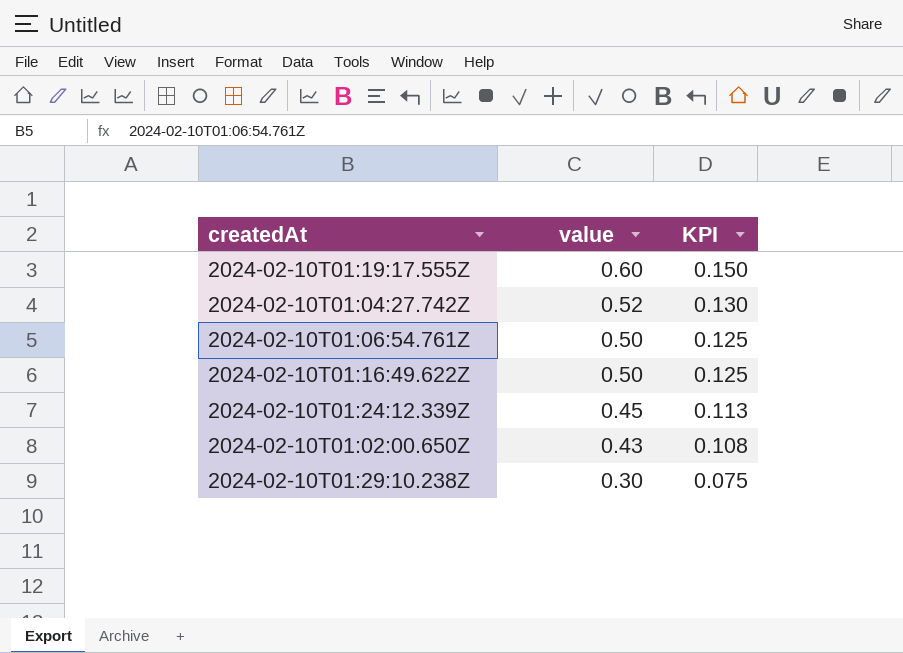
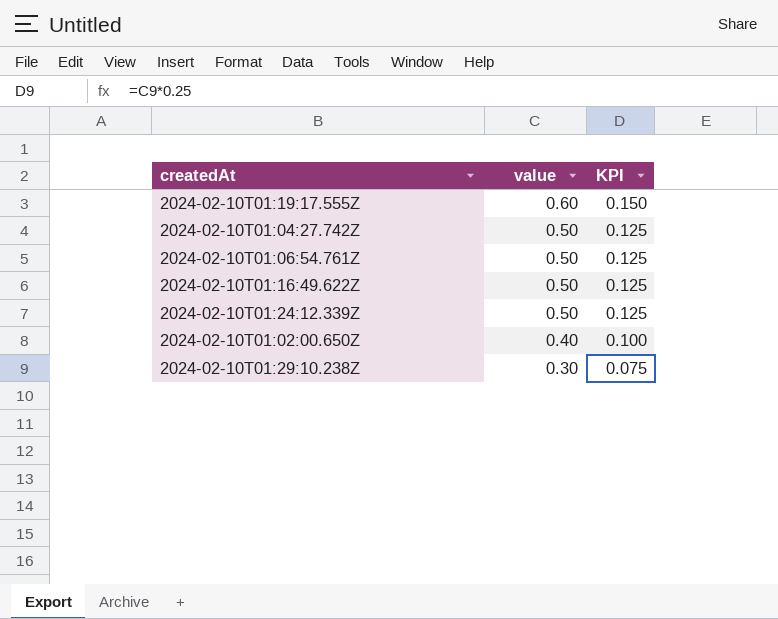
2024-02-10T01:04:27.742Z | value: 0.52 -> 0.50
2024-02-10T01:04:27.742Z | KPI: 0.130 -> 0.125
2024-02-10T01:24:12.339Z | value: 0.45 -> 0.50
2024-02-10T01:24:12.339Z | KPI: 0.113 -> 0.125
2024-02-10T01:02:00.650Z | value: 0.43 -> 0.40
2024-02-10T01:02:00.650Z | KPI: 0.108 -> 0.100

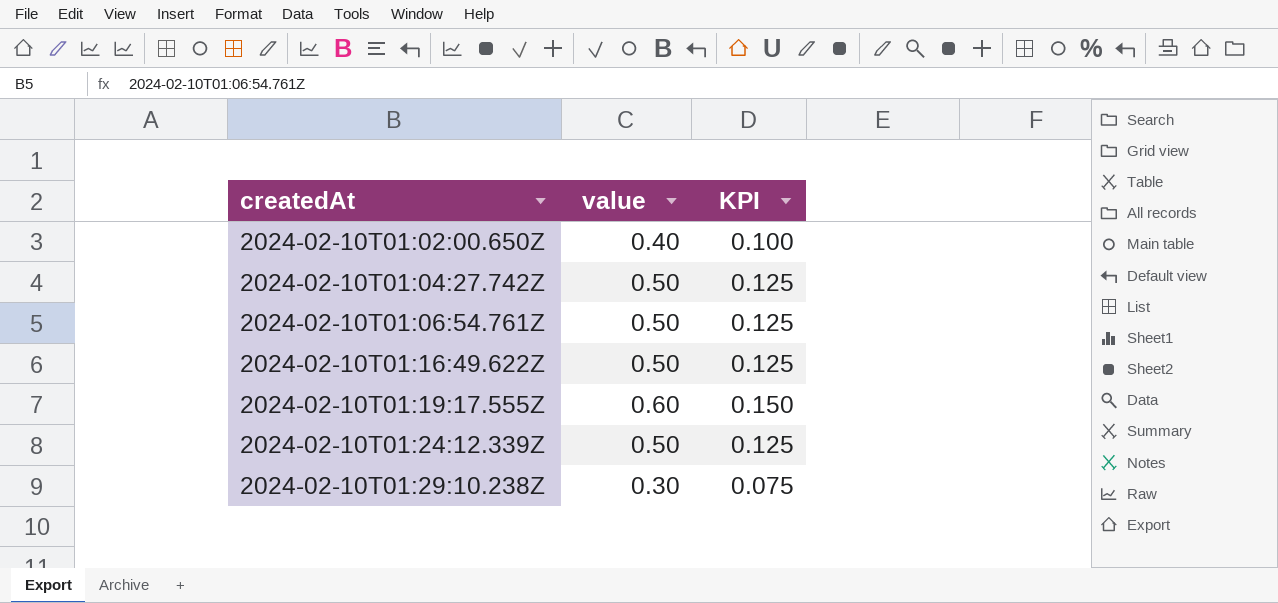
row order: value descending -> createdAt ascending

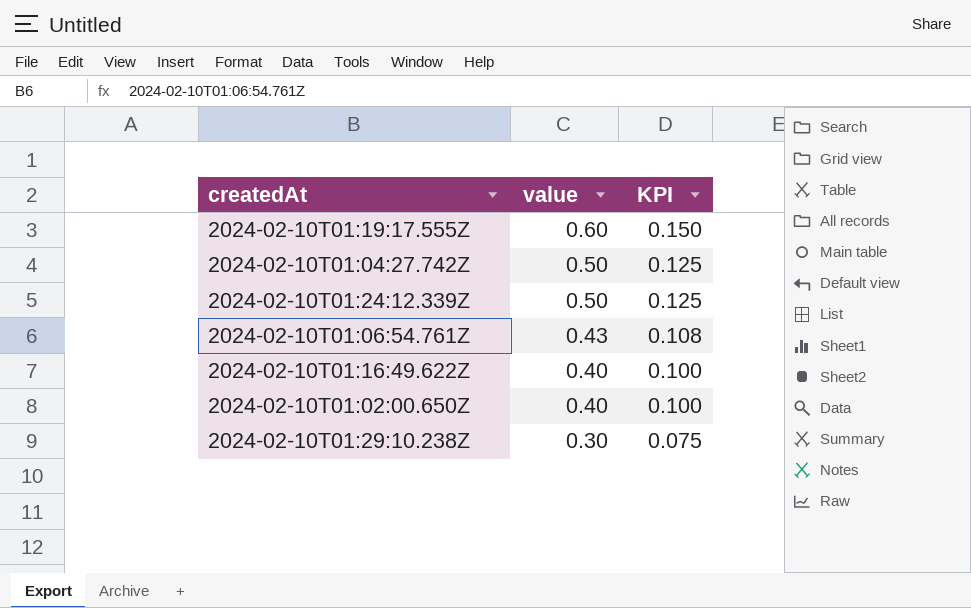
row order: createdAt ascending -> value descending
2024-02-10T01:06:54.761Z | value: 0.50 -> 0.43
2024-02-10T01:06:54.761Z | KPI: 0.125 -> 0.108
2024-02-10T01:16:49.622Z | value: 0.50 -> 0.40
2024-02-10T01:16:49.622Z | KPI: 0.125 -> 0.100

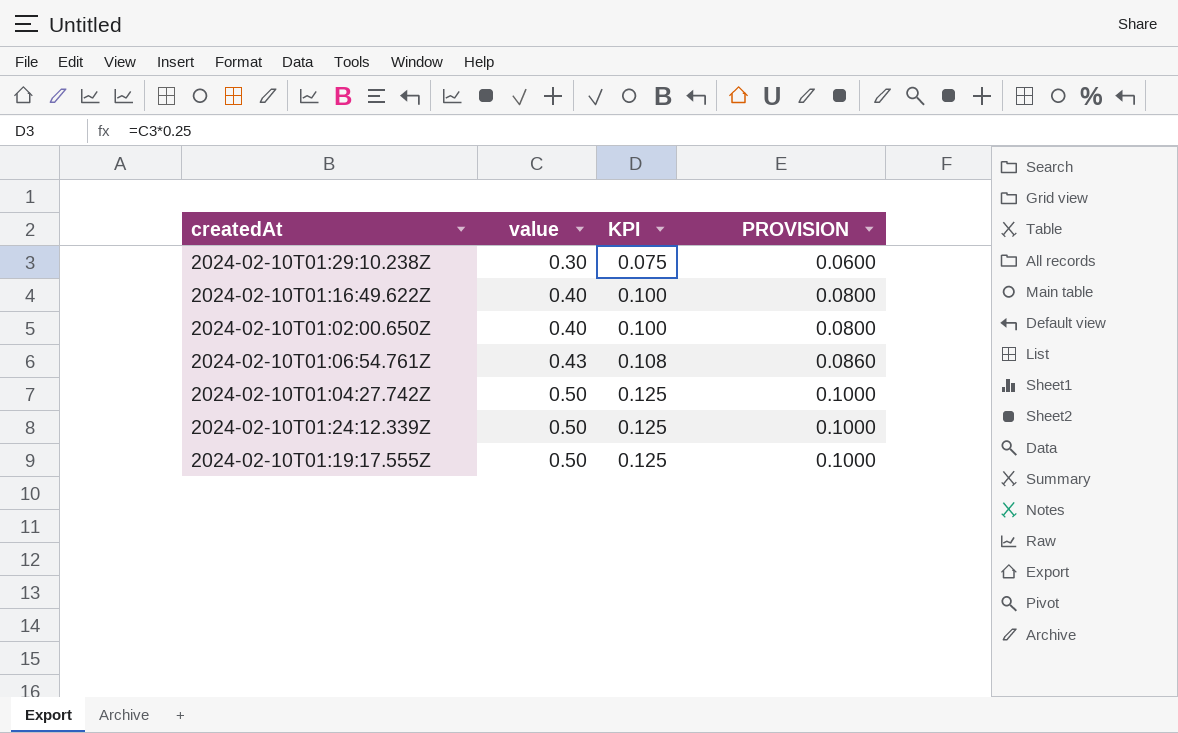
row order: value descending -> value ascending
column PROVISION | formula: none -> [value] * 0.2
2024-02-10T01:19:17.555Z | value: 0.60 -> 0.50
2024-02-10T01:19:17.555Z | KPI: 0.150 -> 0.125

